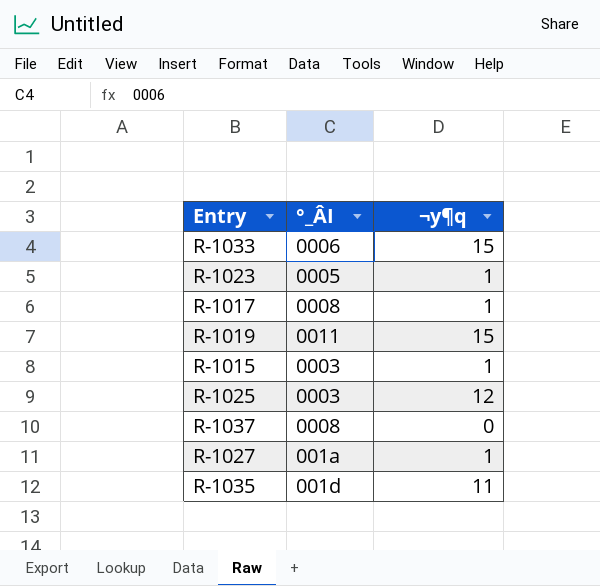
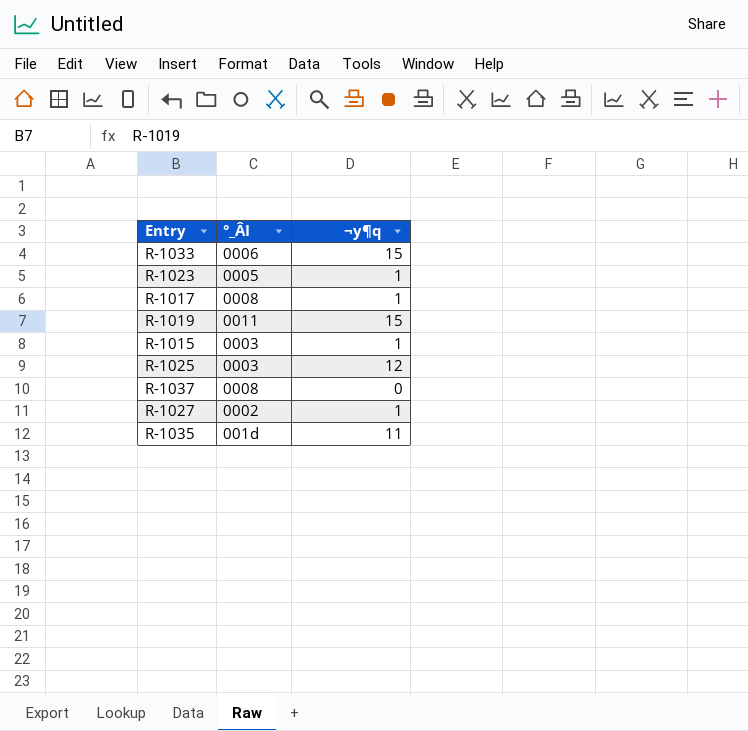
R-1027 | °_ÂI: 001a -> 0002

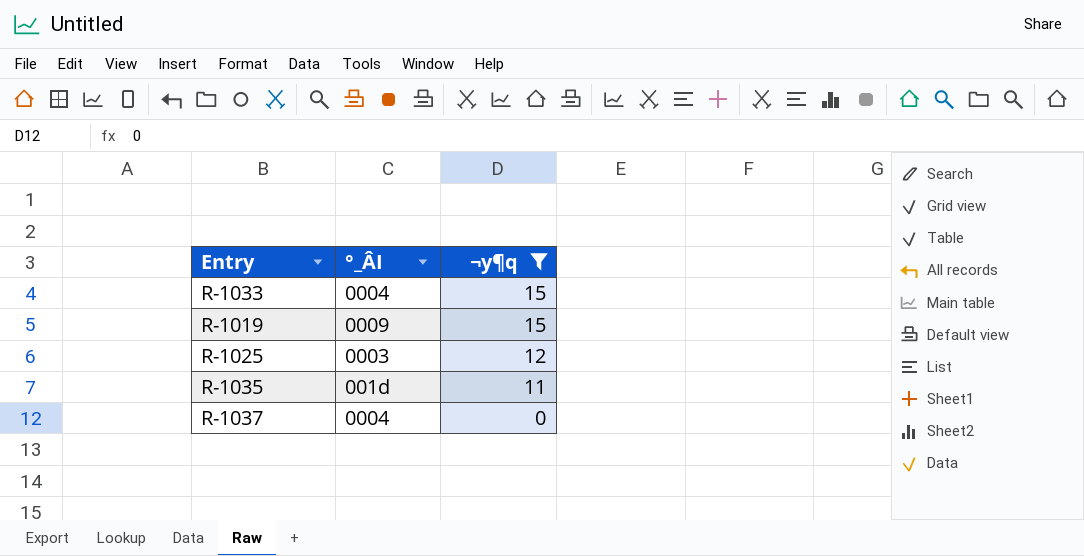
filter: none -> ¬y¶q != 1
row order: none -> ¬y¶q descending
R-1033 | °_ÂI: 0006 -> 0004
R-1019 | °_ÂI: 0011 -> 0009
R-1037 | °_ÂI: 0008 -> 0004

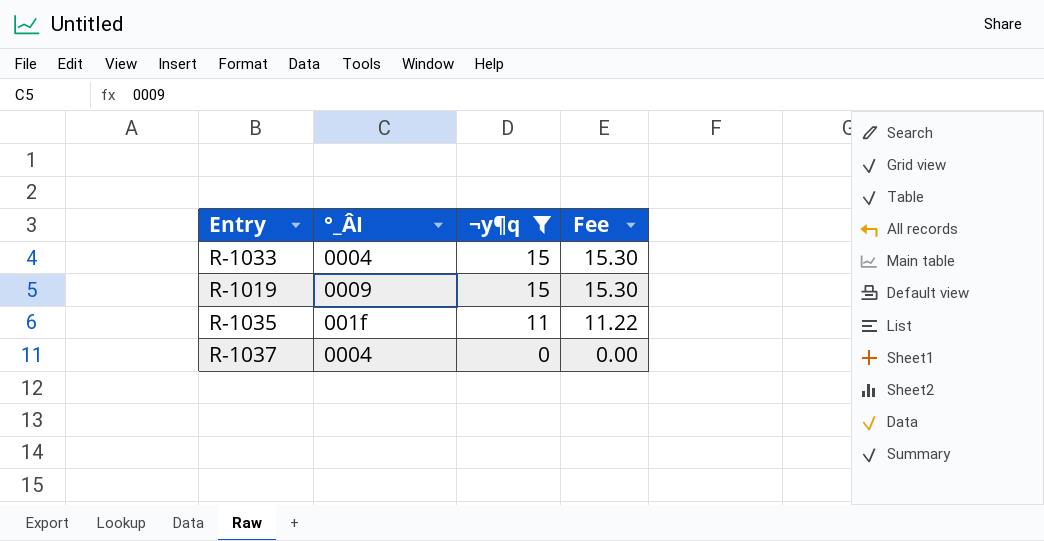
column Fee | formula: none -> [¬y¶q] * 1.02
row R-1025: 0003 | 12 -> none
R-1035 | °_ÂI: 001d -> 001f

